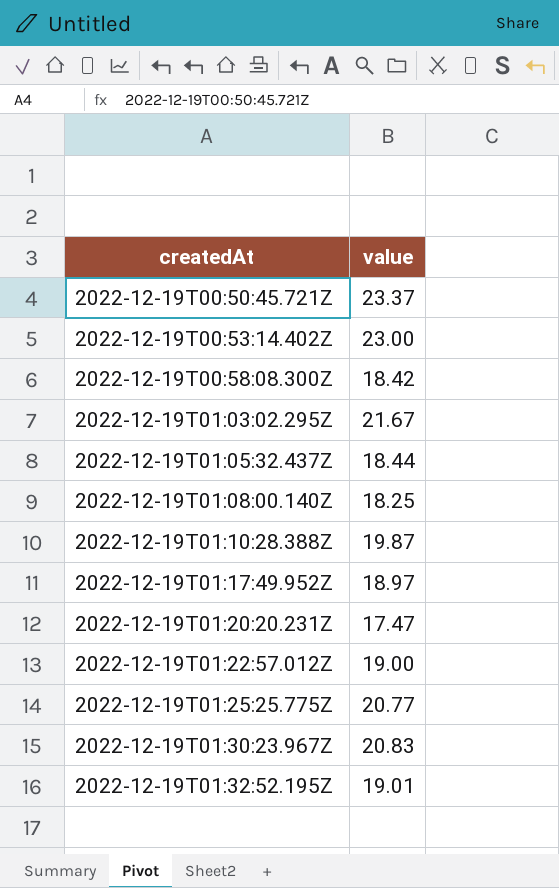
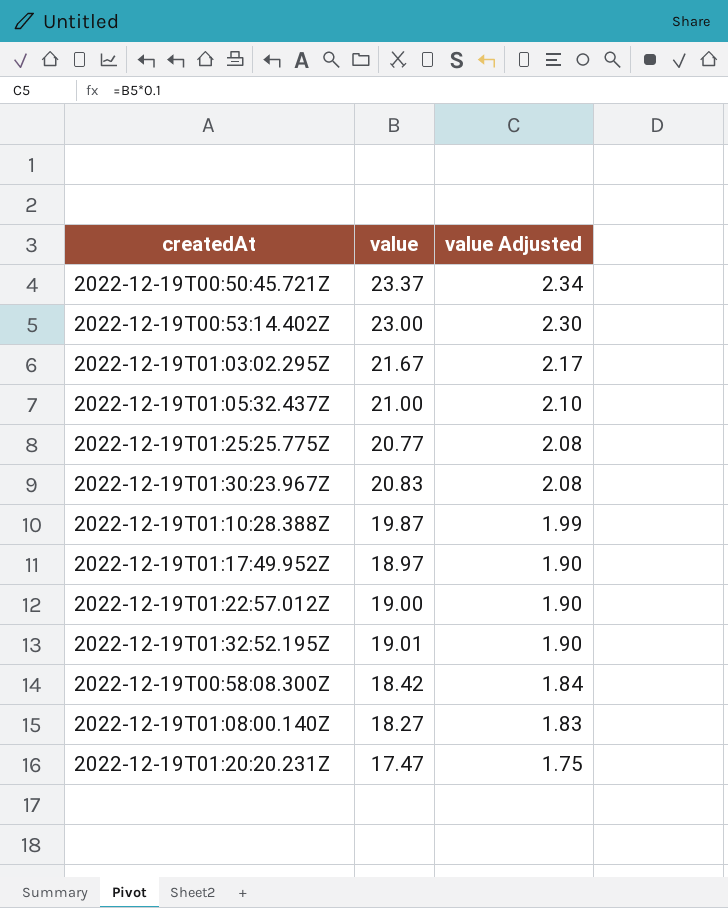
row order: createdAt ascending -> value Adjusted descending
column value Adjusted | formula: none -> [value] * 0.1
2022-12-19T01:05:32.437Z | value: 18.44 -> 21.00
2022-12-19T01:08:00.140Z | value: 18.25 -> 18.27

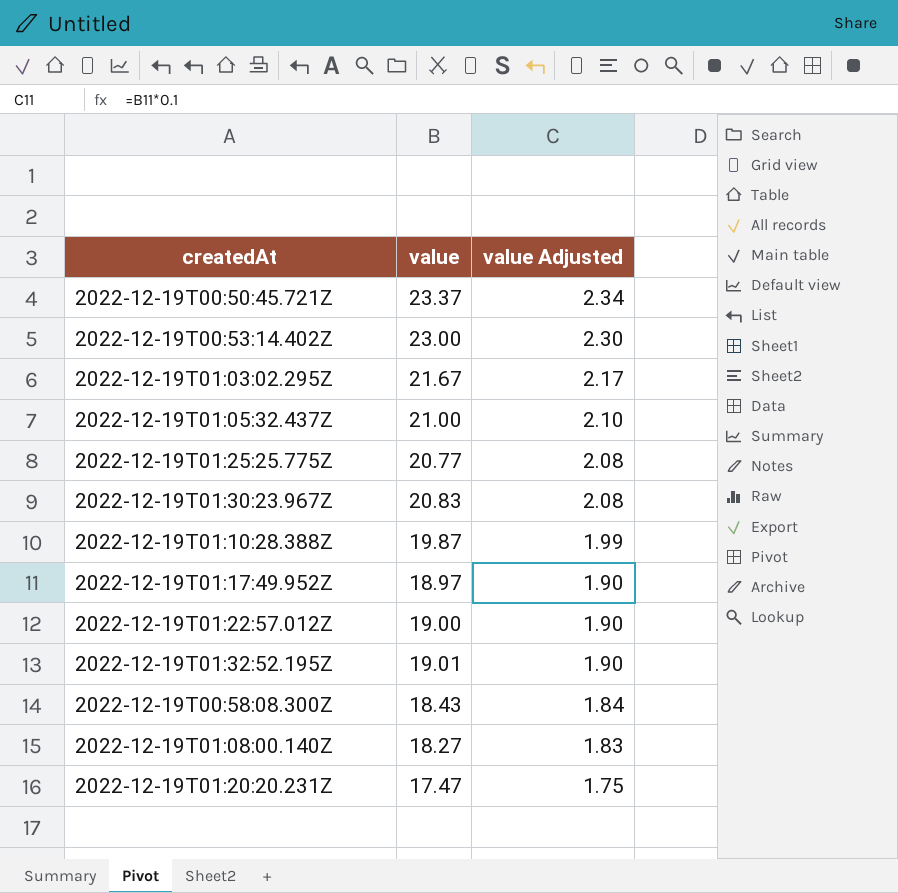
2022-12-19T00:58:08.300Z | value: 18.42 -> 18.43

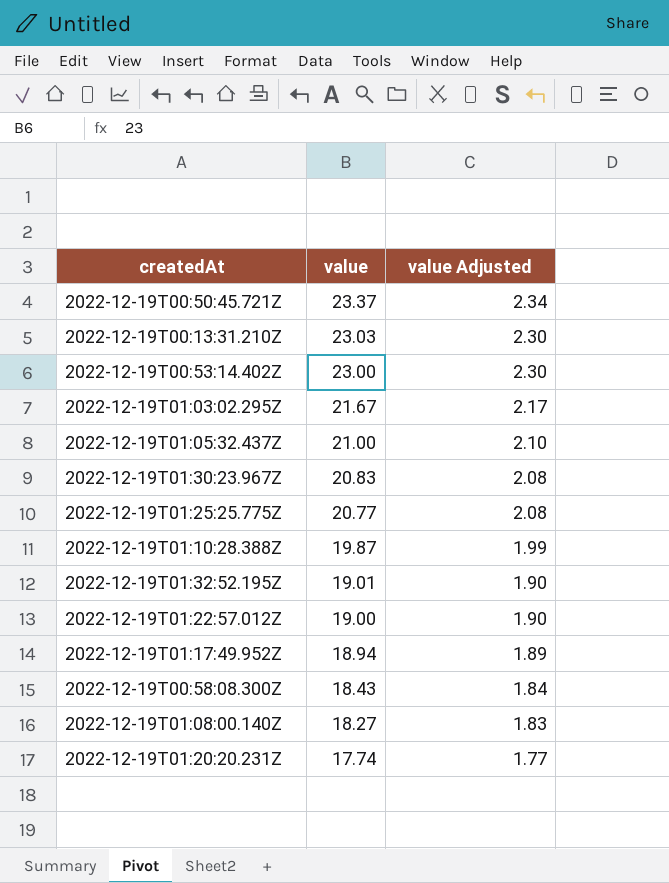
row order: value Adjusted descending -> value descending
row 2022-12-19T00:13:31.210Z: none -> 23.03 | 2.30
2022-12-19T01:17:49.952Z | value: 18.97 -> 18.94
2022-12-19T01:17:49.952Z | value Adjusted: 1.90 -> 1.89
2022-12-19T01:20:20.231Z | value: 17.47 -> 17.74
2022-12-19T01:20:20.231Z | value Adjusted: 1.75 -> 1.77

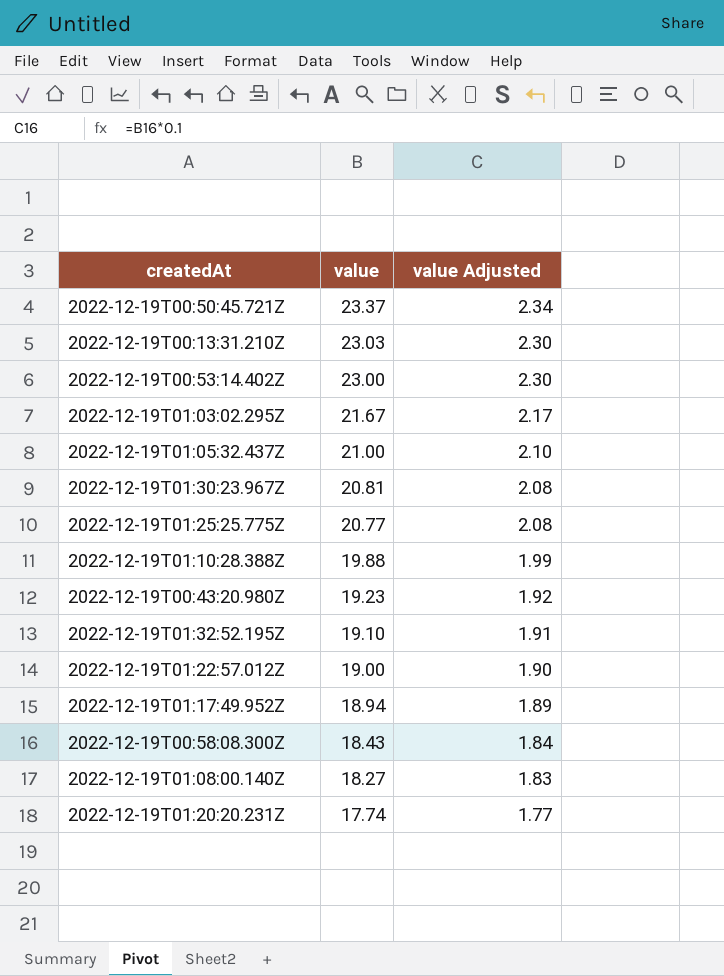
2022-12-19T01:30:23.967Z | value: 20.83 -> 20.81
2022-12-19T01:10:28.388Z | value: 19.87 -> 19.88
row 2022-12-19T00:43:20.980Z: none -> 19.23 | 1.92
2022-12-19T01:32:52.195Z | value: 19.01 -> 19.10
2022-12-19T01:32:52.195Z | value Adjusted: 1.90 -> 1.91

